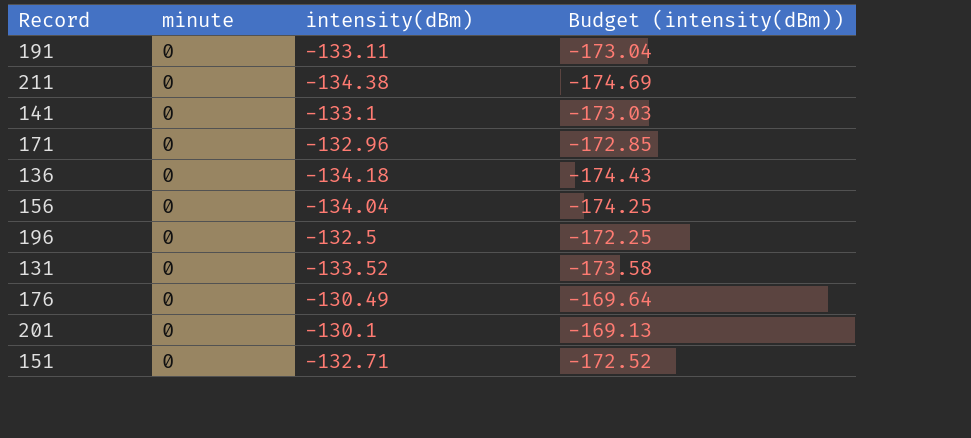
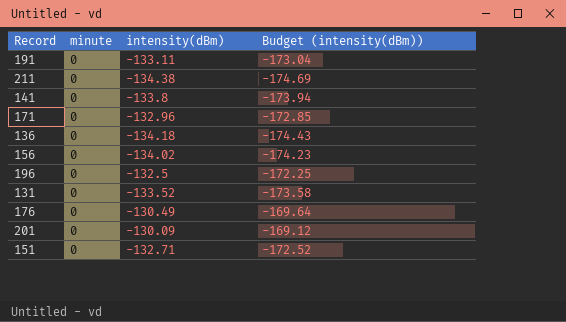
141 | intensity(dBm): -133.1 -> -133.8
141 | Budget (intensity(dBm)): -173.03 -> -173.94
156 | intensity(dBm): -134.04 -> -134.02
156 | Budget (intensity(dBm)): -174.25 -> -174.23
201 | intensity(dBm): -130.1 -> -130.09
201 | Budget (intensity(dBm)): -169.13 -> -169.12

